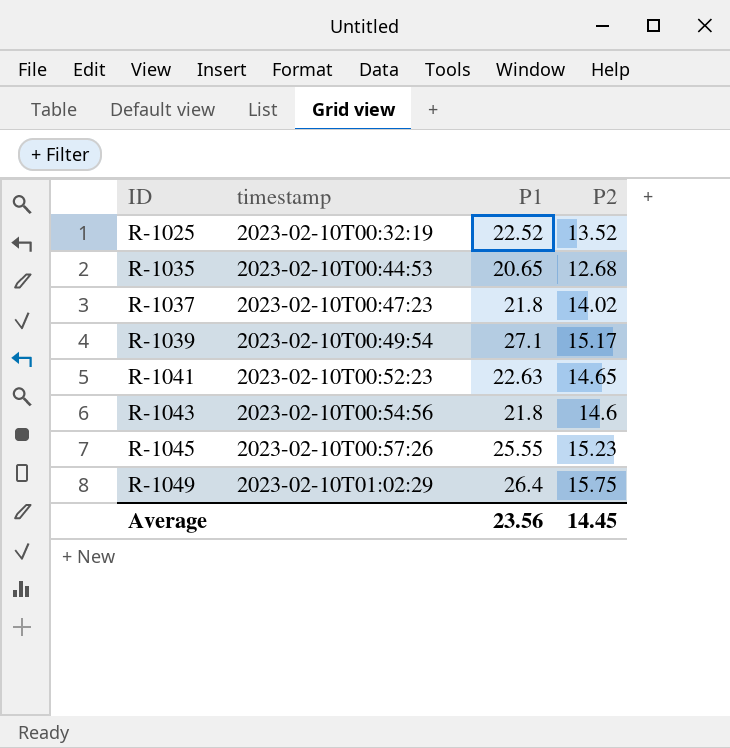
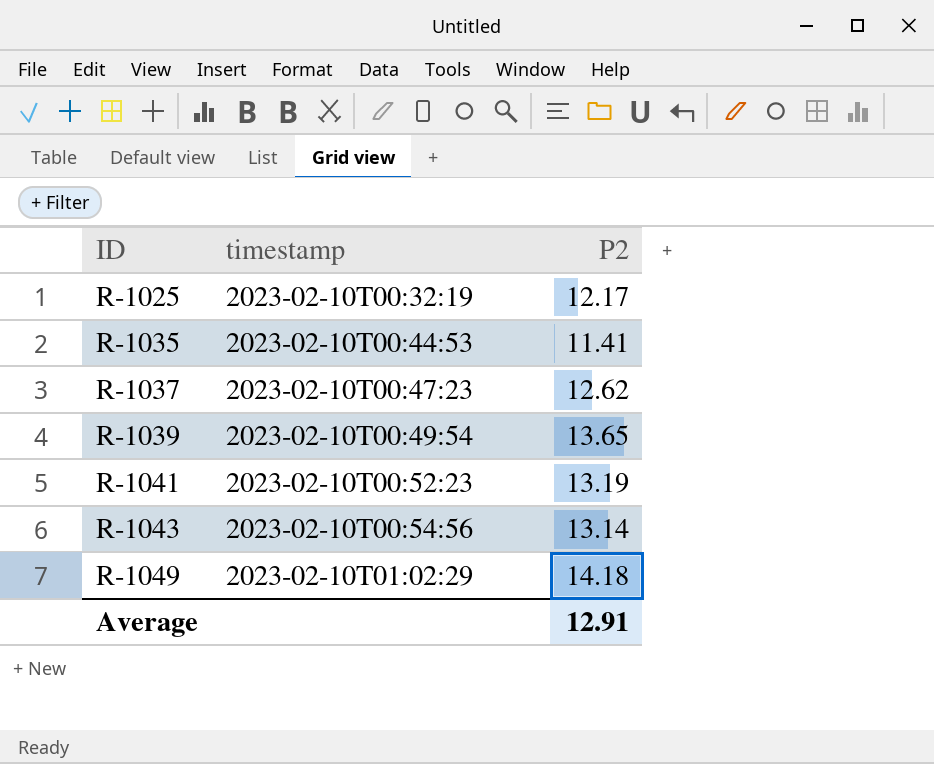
column P1 | position: 3 -> none
row R-1045: 2023-02-10T00:57:26 | 25.55 | 15.23 -> none
R-1025 | P2: 13.52 -> 12.17
R-1035 | P2: 12.68 -> 11.41
R-1037 | P2: 14.02 -> 12.62
R-1039 | P2: 15.17 -> 13.65
R-1041 | P2: 14.65 -> 13.19
R-1043 | P2: 14.6 -> 13.14
R-1049 | P2: 15.75 -> 14.18
Average | P2: 14.45 -> 12.91

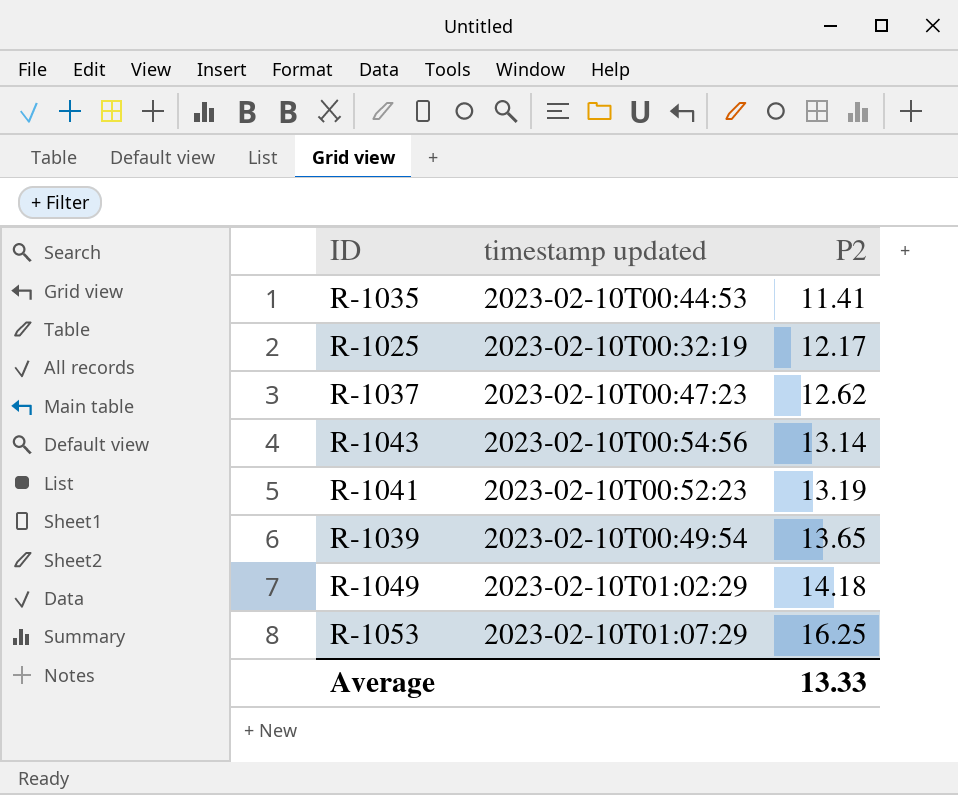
row order: ID ascending -> P2 ascending
column name: timestamp -> timestamp updated
row R-1053: none -> 2023-02-10T01:07:29 | 16.25
Average | P2: 12.91 -> 13.33

